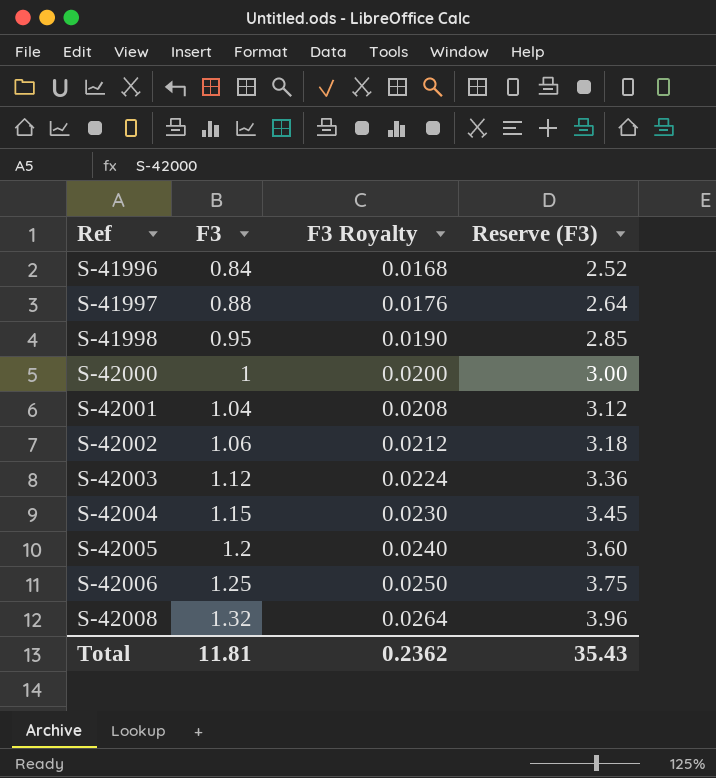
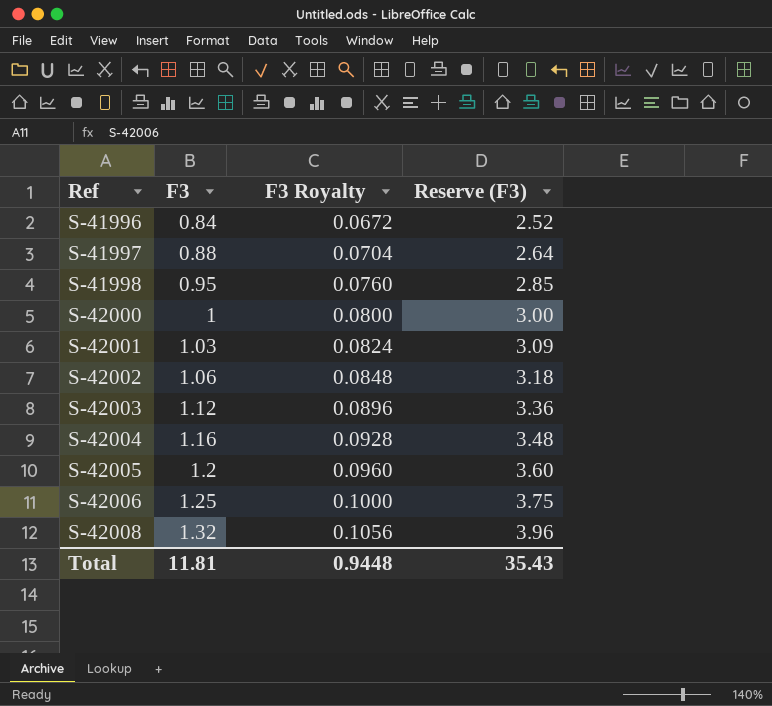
column F3 Royalty | formula: [F3] * 0.02 -> [F3] * 0.08
S-42001 | F3: 1.04 -> 1.03
S-42001 | Reserve (F3): 3.12 -> 3.09
S-42004 | F3: 1.15 -> 1.16
S-42004 | Reserve (F3): 3.45 -> 3.48
Total | F3 Royalty: 0.2362 -> 0.9448

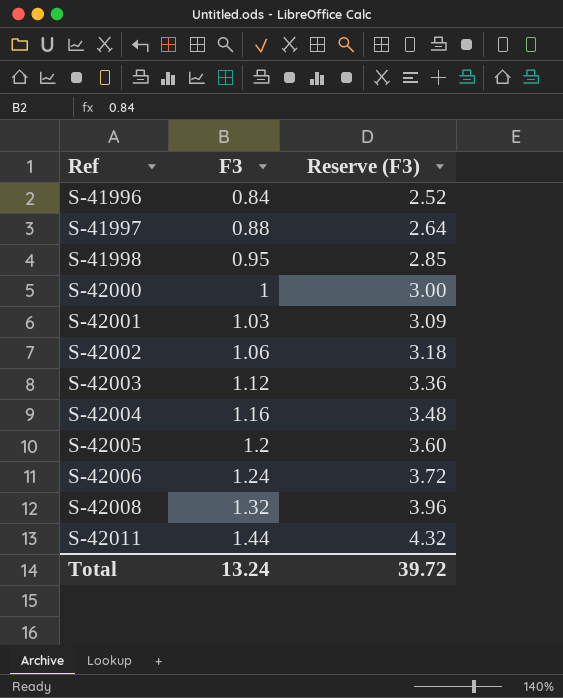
column F3 Royalty | formula: [F3] * 0.08 -> none
S-42006 | F3: 1.25 -> 1.24
S-42006 | Reserve (F3): 3.75 -> 3.72
row S-42011: none -> 1.44 | 4.32
Total | F3: 11.81 -> 13.24
Total | Reserve (F3): 35.43 -> 39.72

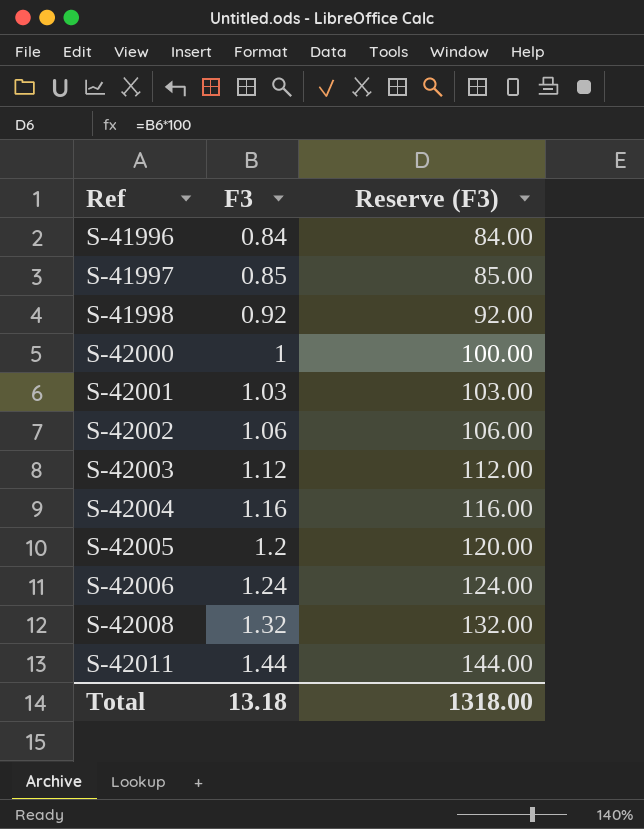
column Reserve (F3) | formula: [F3] * 3 -> [F3] * 100
S-41997 | F3: 0.88 -> 0.85
S-41998 | F3: 0.95 -> 0.92
Total | F3: 13.24 -> 13.18
Total | Reserve (F3): 39.72 -> 1318.00

